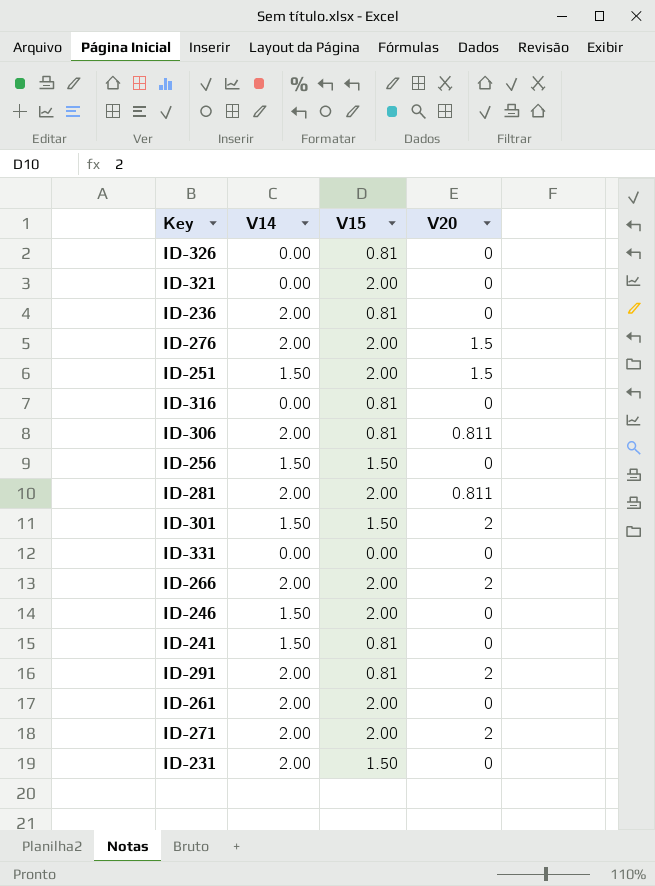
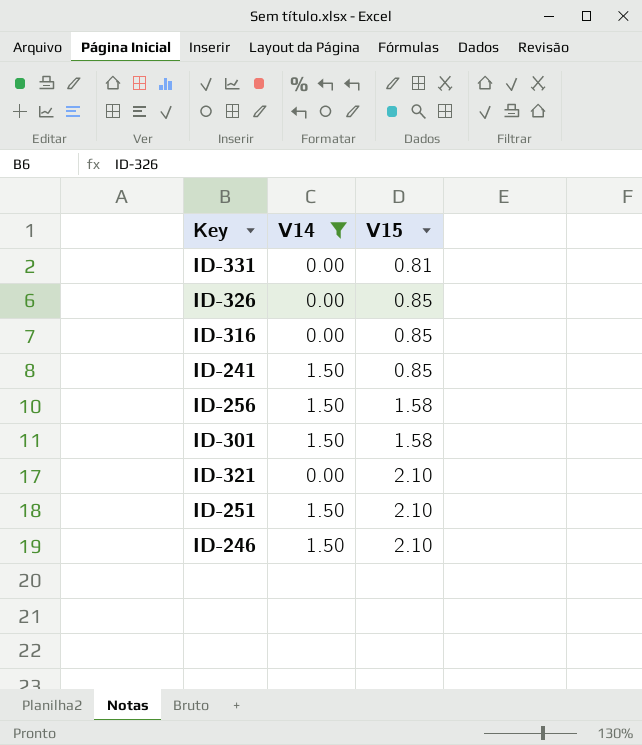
filter: none -> V14 != 2.00
row order: none -> V15 ascending
column V20 | position: 4 -> none
ID-331 | V15: 0.00 -> 0.81
ID-326 | V15: 0.81 -> 0.85
ID-316 | V15: 0.81 -> 0.85
ID-241 | V15: 0.81 -> 0.85
ID-256 | V15: 1.50 -> 1.58
ID-301 | V15: 1.50 -> 1.58
ID-321 | V15: 2.00 -> 2.10
ID-251 | V15: 2.00 -> 2.10
ID-246 | V15: 2.00 -> 2.10

